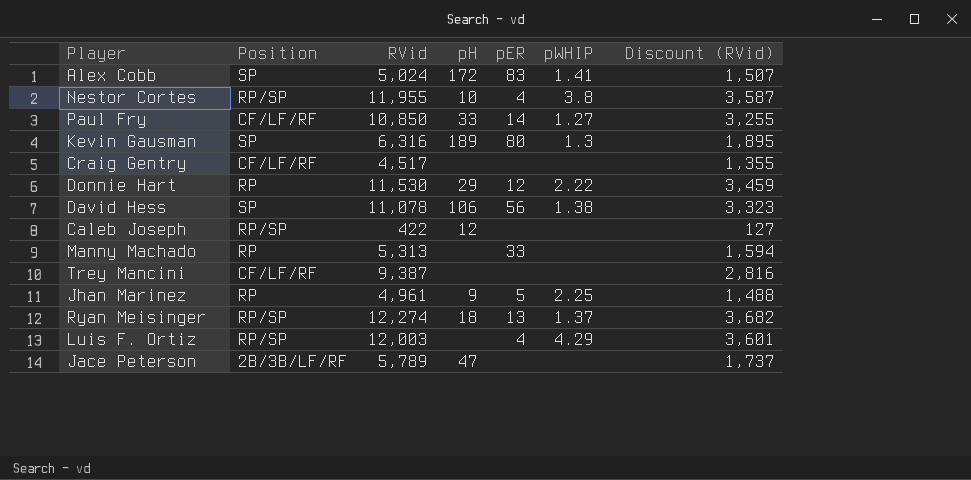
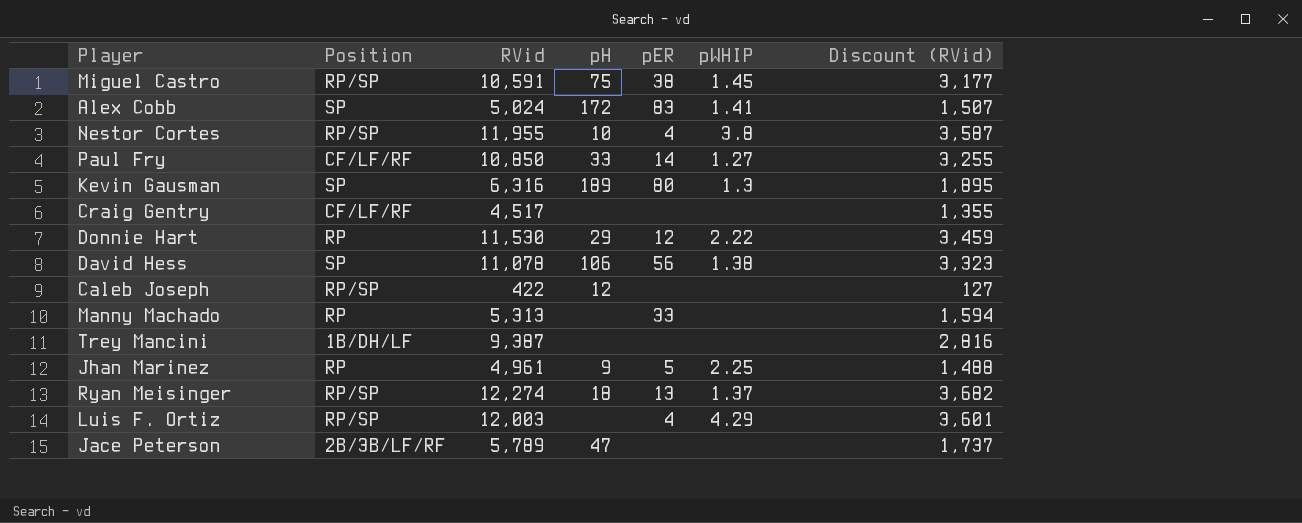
row Miguel Castro: none -> RP/SP | 10,591 | 75 | 38 | 1.45 | 3,177
Trey Mancini | Position: CF/LF/RF -> 1B/DH/LF

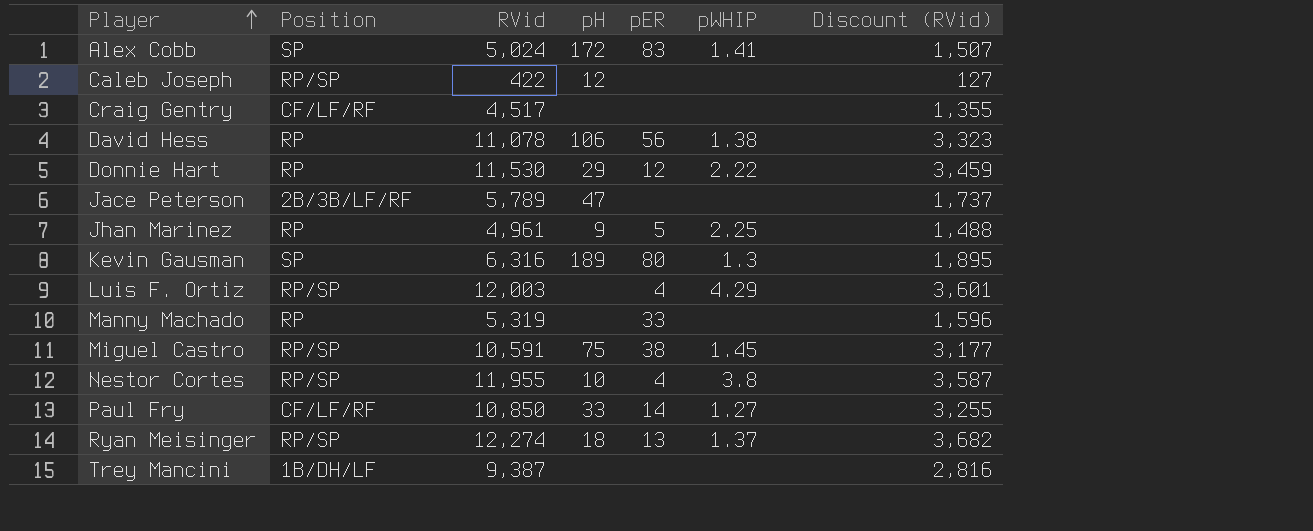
row order: none -> Player ascending
David Hess | Position: SP -> RP
Manny Machado | RVid: 5,313 -> 5,319
Manny Machado | Discount (RVid): 1,594 -> 1,596

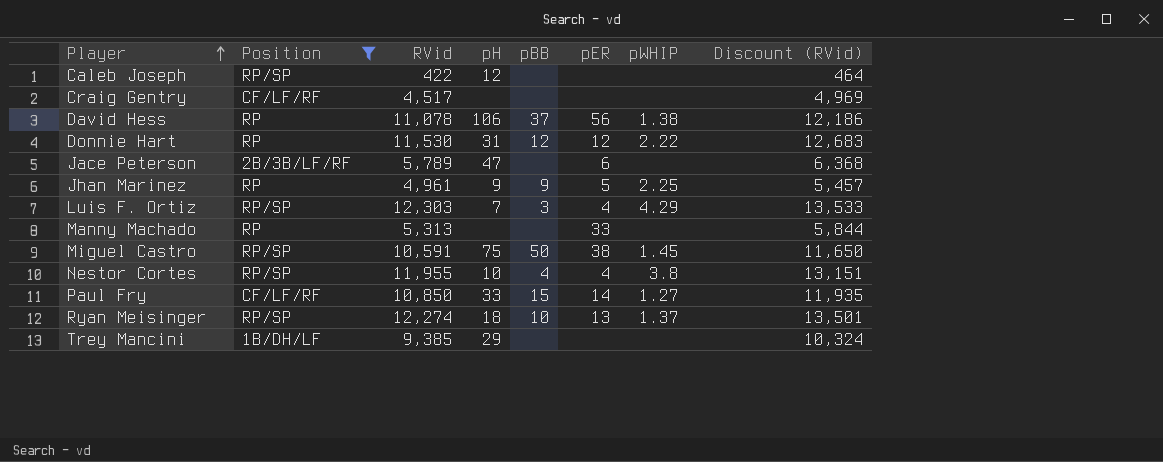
filter: none -> Position != SP
column pBB | position: none -> 5
column Discount (RVid) | formula: [RVid] * 0.3 -> [RVid] * 1.1
Donnie Hart | pH: 29 -> 31
Jace Peterson | pER: none -> 6
Luis F. Ortiz | RVid: 12,003 -> 12,303
Luis F. Ortiz | pH: none -> 7
Manny Machado | RVid: 5,319 -> 5,313
Trey Mancini | RVid: 9,387 -> 9,385
Trey Mancini | pH: none -> 29

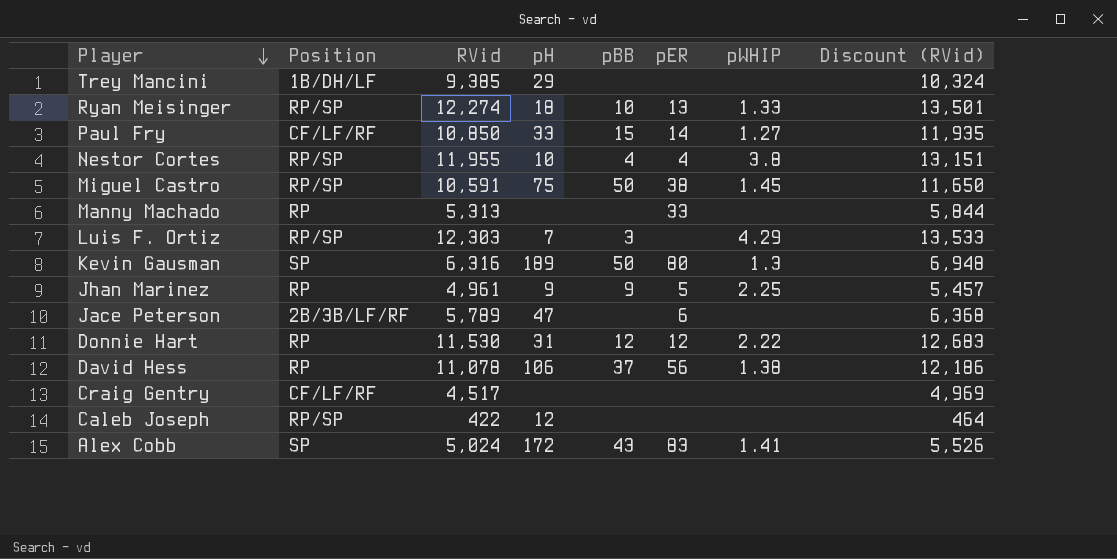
filter: Position != SP -> none
row order: Player ascending -> Player descending
Ryan Meisinger | pWHIP: 1.37 -> 1.33
Luis F. Ortiz | pER: 4 -> none

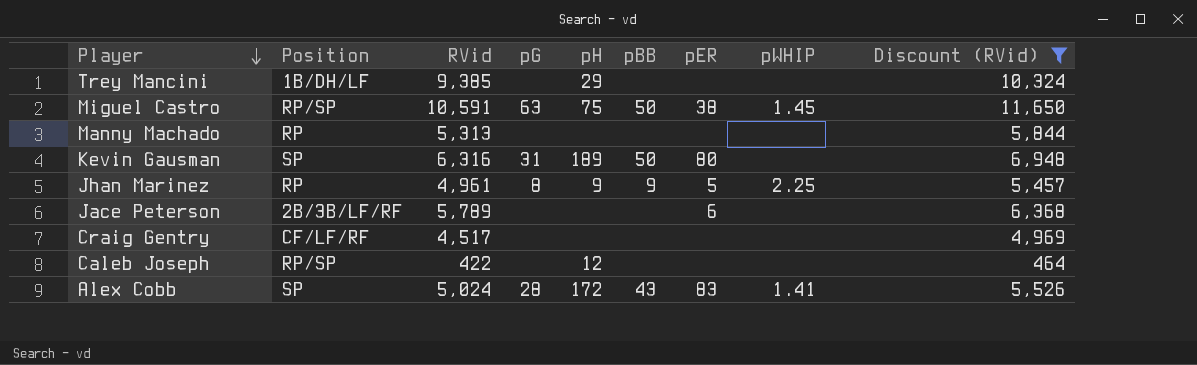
filter: none -> Discount (RVid) <= 11,650
column pG | position: none -> 4
Manny Machado | pER: 33 -> none
Kevin Gausman | pWHIP: 1.3 -> none
Jace Peterson | pH: 47 -> none

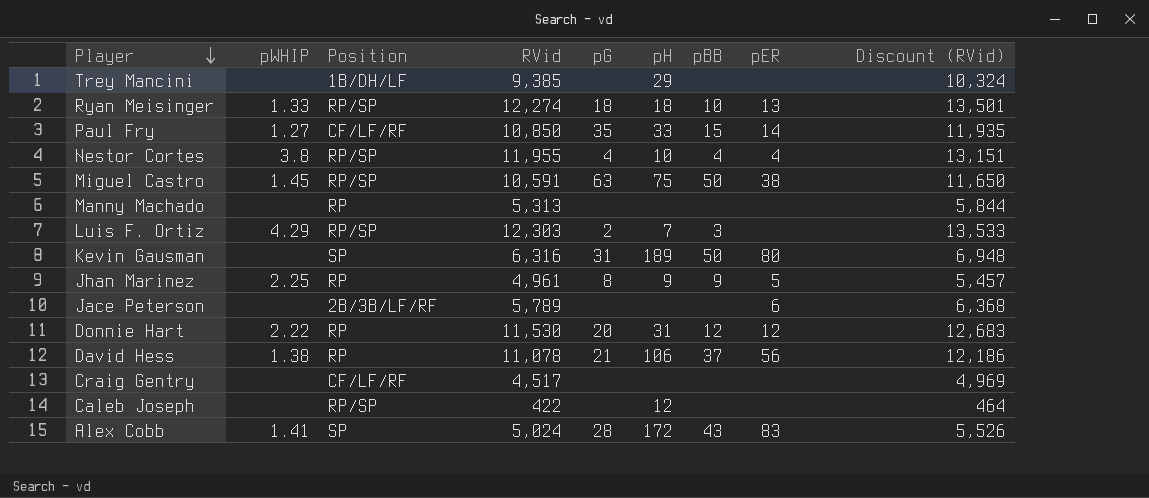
filter: Discount (RVid) <= 11,650 -> none
column pWHIP | position: 8 -> 2

